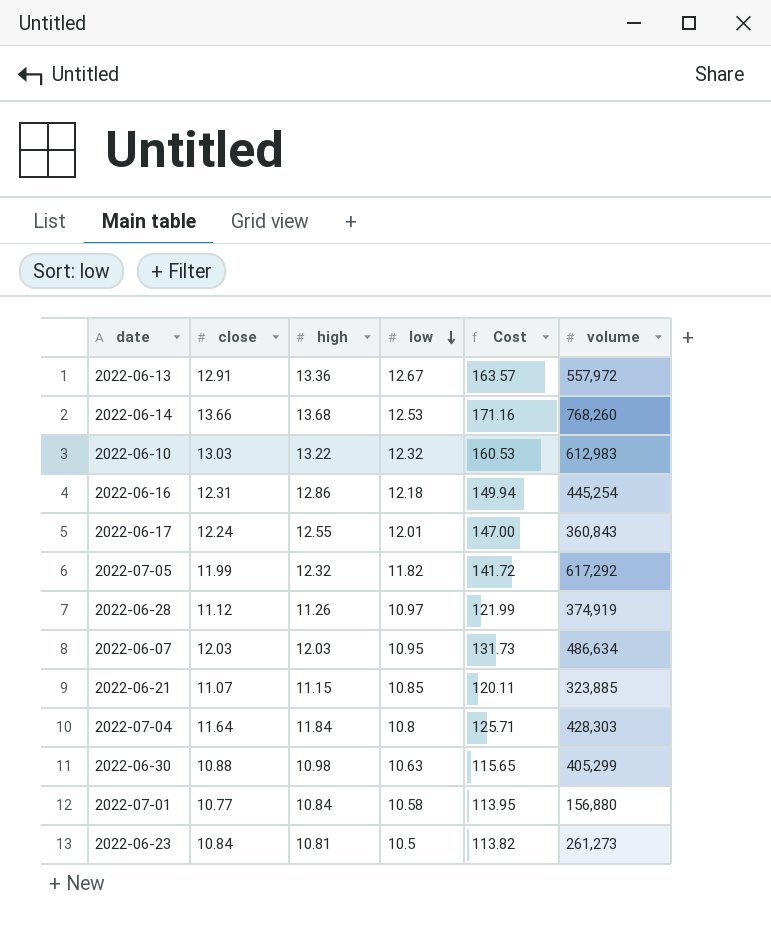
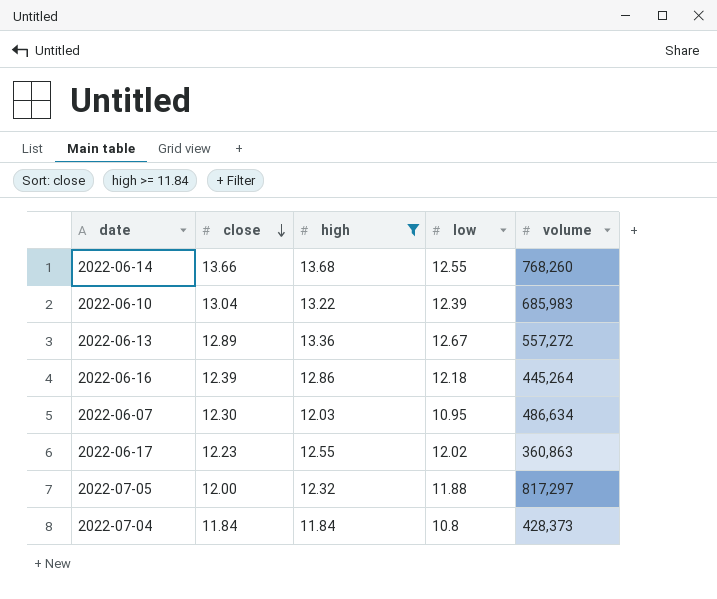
filter: none -> high >= 11.84
row order: low descending -> close descending
column Cost | formula: [close] * [low] -> none
2022-06-14 | low: 12.53 -> 12.55
2022-06-10 | close: 13.03 -> 13.04
2022-06-10 | low: 12.32 -> 12.39
2022-06-10 | volume: 612,983 -> 685,983
2022-06-13 | close: 12.91 -> 12.89
2022-06-13 | volume: 557,972 -> 557,272
2022-06-16 | close: 12.31 -> 12.39
2022-06-16 | volume: 445,254 -> 445,264
2022-06-07 | close: 12.03 -> 12.30
2022-06-17 | close: 12.24 -> 12.23
2022-06-17 | low: 12.01 -> 12.02
2022-06-17 | volume: 360,843 -> 360,863
2022-07-05 | close: 11.99 -> 12.00
2022-07-05 | low: 11.82 -> 11.88
2022-07-05 | volume: 617,292 -> 817,297
2022-07-04 | close: 11.64 -> 11.84
2022-07-04 | volume: 428,303 -> 428,373

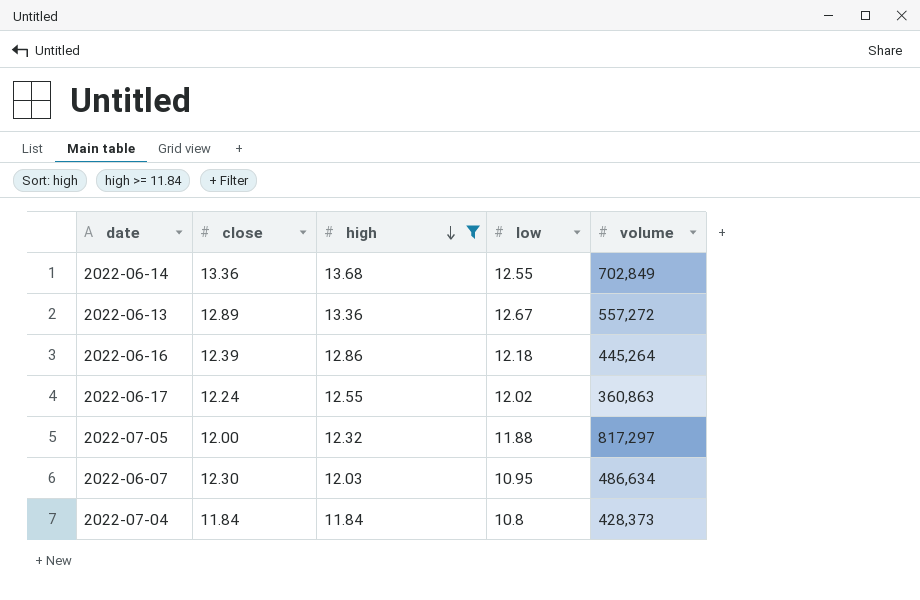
row order: close descending -> high descending
row 2022-06-10: 13.04 | 13.22 | 12.39 | 685,983 -> none
2022-06-14 | close: 13.66 -> 13.36
2022-06-14 | volume: 768,260 -> 702,849
2022-06-17 | close: 12.23 -> 12.24

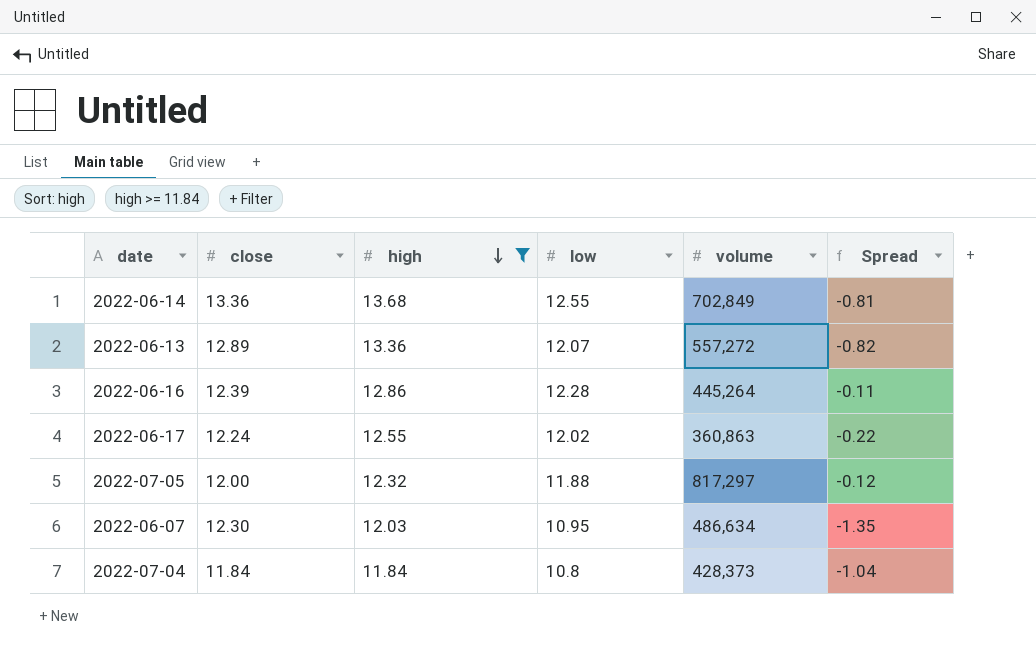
column Spread | formula: none -> [low] - [close]
2022-06-13 | low: 12.67 -> 12.07
2022-06-16 | low: 12.18 -> 12.28

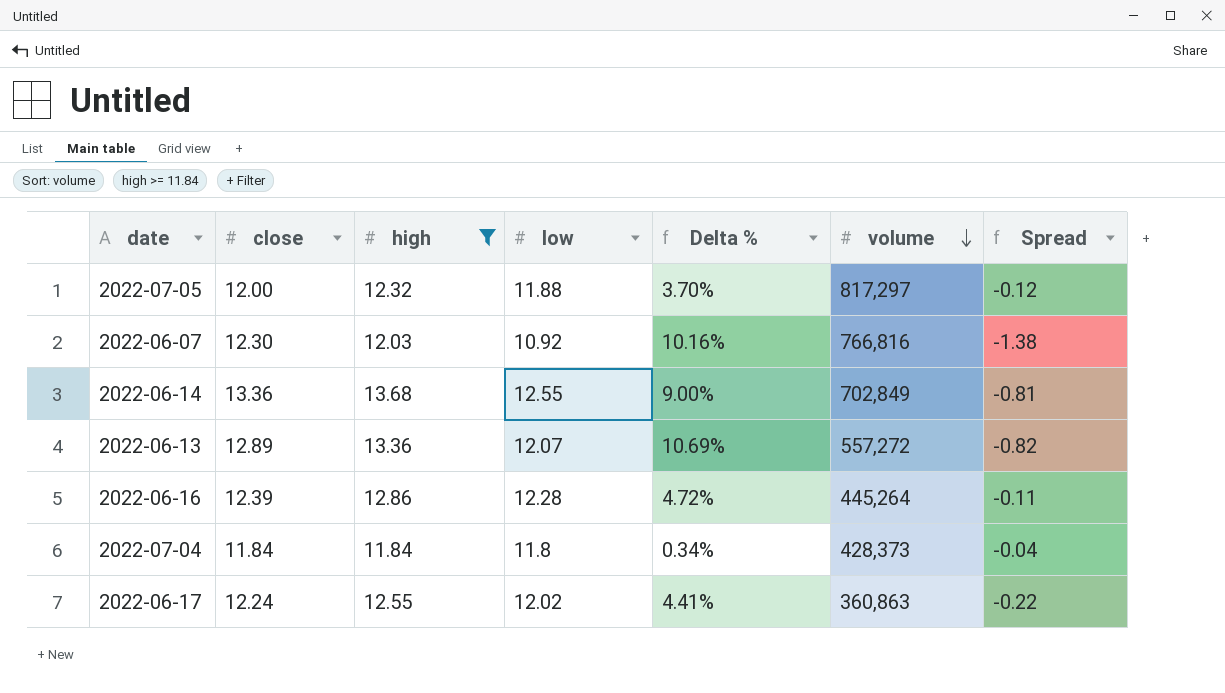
row order: high descending -> volume descending
column Delta % | formula: none -> ([high] - [low]) / [low]
2022-06-07 | low: 10.95 -> 10.92
2022-06-07 | volume: 486,634 -> 766,816
2022-06-07 | Spread: -1.35 -> -1.38
2022-07-04 | low: 10.8 -> 11.8
2022-07-04 | Spread: -1.04 -> -0.04

